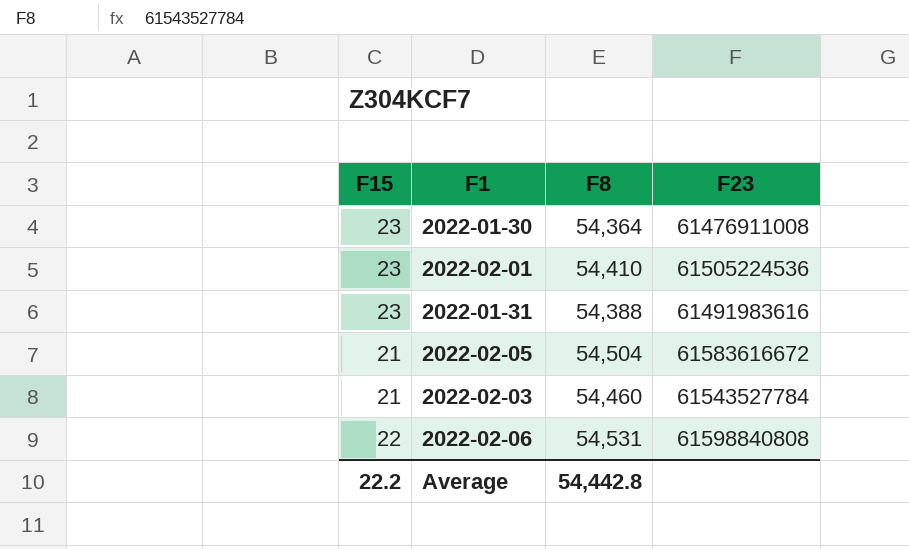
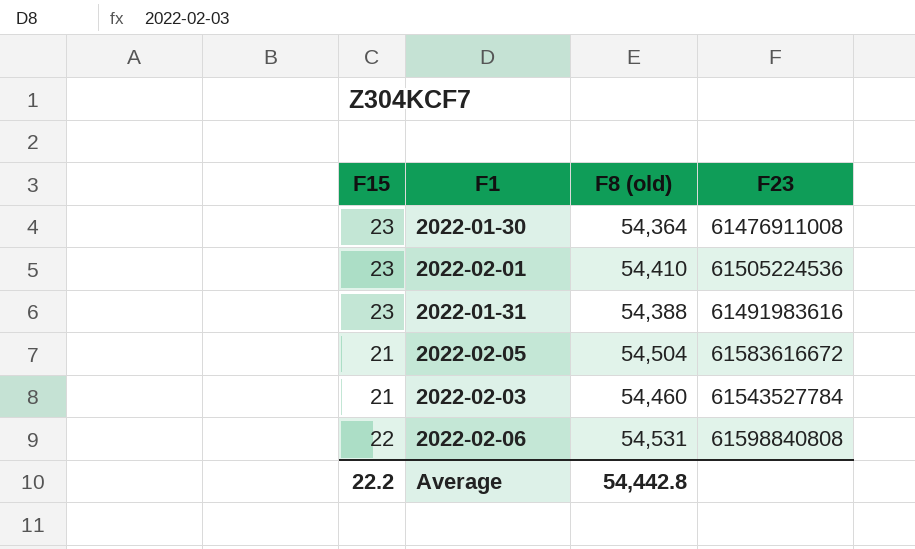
column name: F8 -> F8 (old)

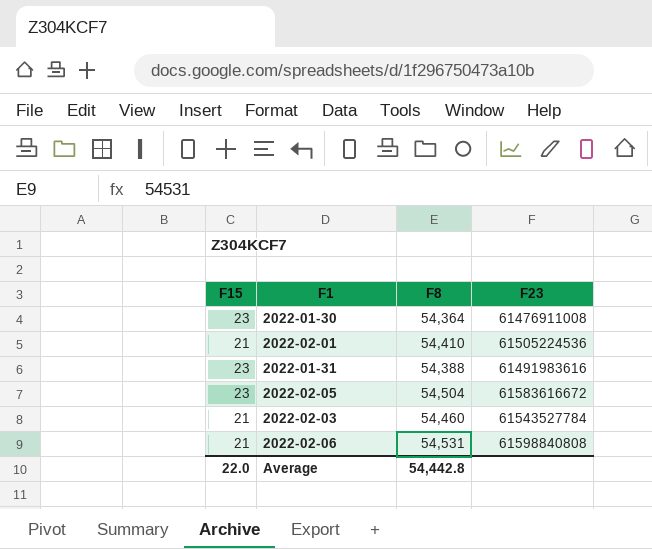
column name: F8 (old) -> F8
2022-02-01 | F15: 23 -> 21
2022-02-05 | F15: 21 -> 23
2022-02-06 | F15: 22 -> 21
Average | F15: 22.2 -> 22.0

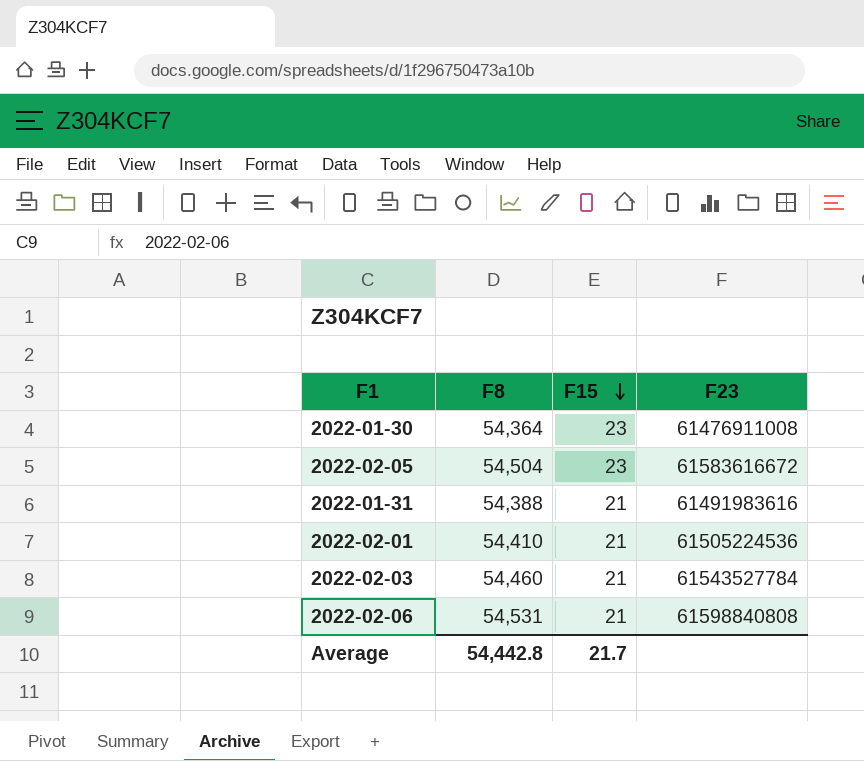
row order: none -> F15 descending
column F15 | position: 1 -> 3
2022-01-31 | F15: 23 -> 21
Average | F15: 22.0 -> 21.7

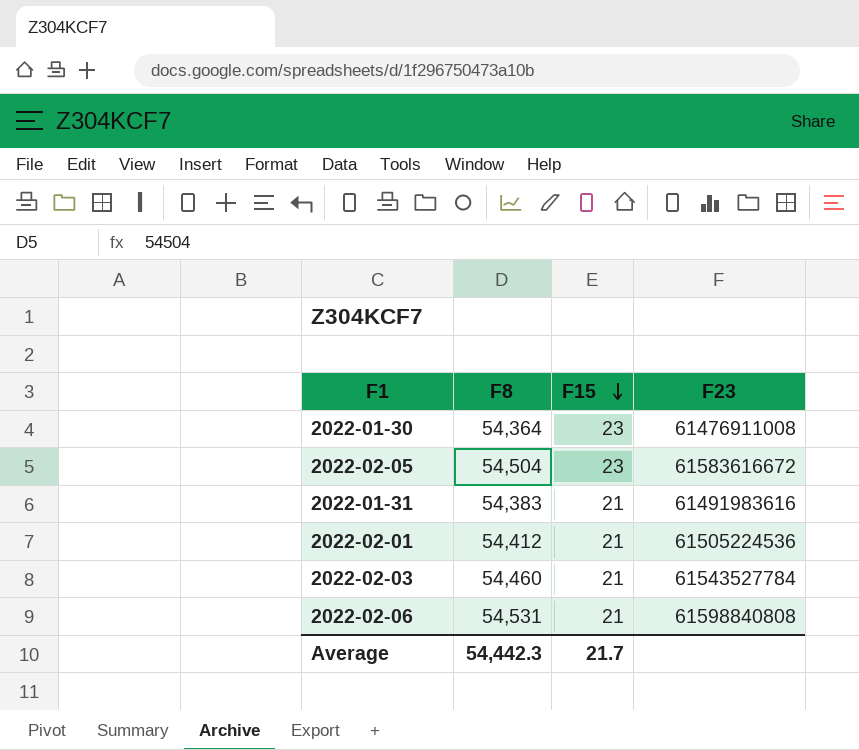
2022-01-31 | F8: 54,388 -> 54,383
2022-02-01 | F8: 54,410 -> 54,412
Average | F8: 54,442.8 -> 54,442.3

